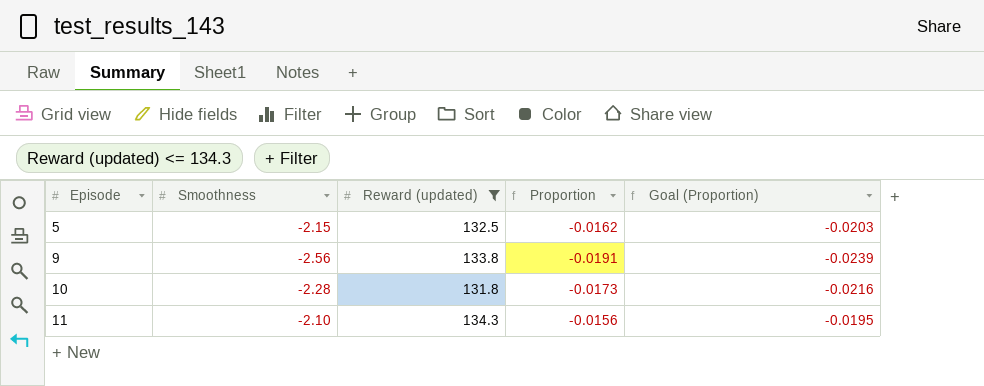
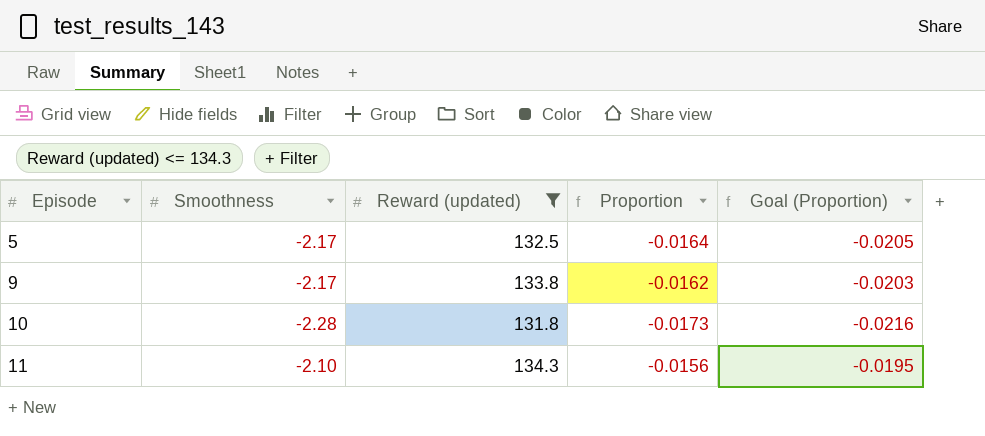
5 | Smoothness: -2.15 -> -2.17
5 | Proportion: -0.0162 -> -0.0164
5 | Goal (Proportion): -0.0203 -> -0.0205
9 | Smoothness: -2.56 -> -2.17
9 | Proportion: -0.0191 -> -0.0162
9 | Goal (Proportion): -0.0239 -> -0.0203

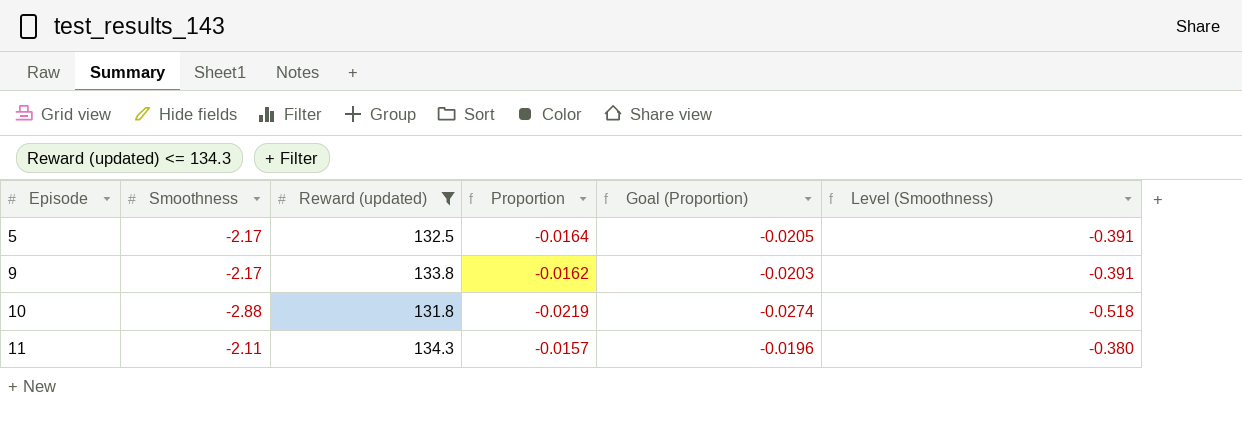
column Level (Smoothness) | formula: none -> [Smoothness] * 0.18
10 | Smoothness: -2.28 -> -2.88
10 | Proportion: -0.0173 -> -0.0219
10 | Goal (Proportion): -0.0216 -> -0.0274
11 | Smoothness: -2.10 -> -2.11
11 | Proportion: -0.0156 -> -0.0157
11 | Goal (Proportion): -0.0195 -> -0.0196

